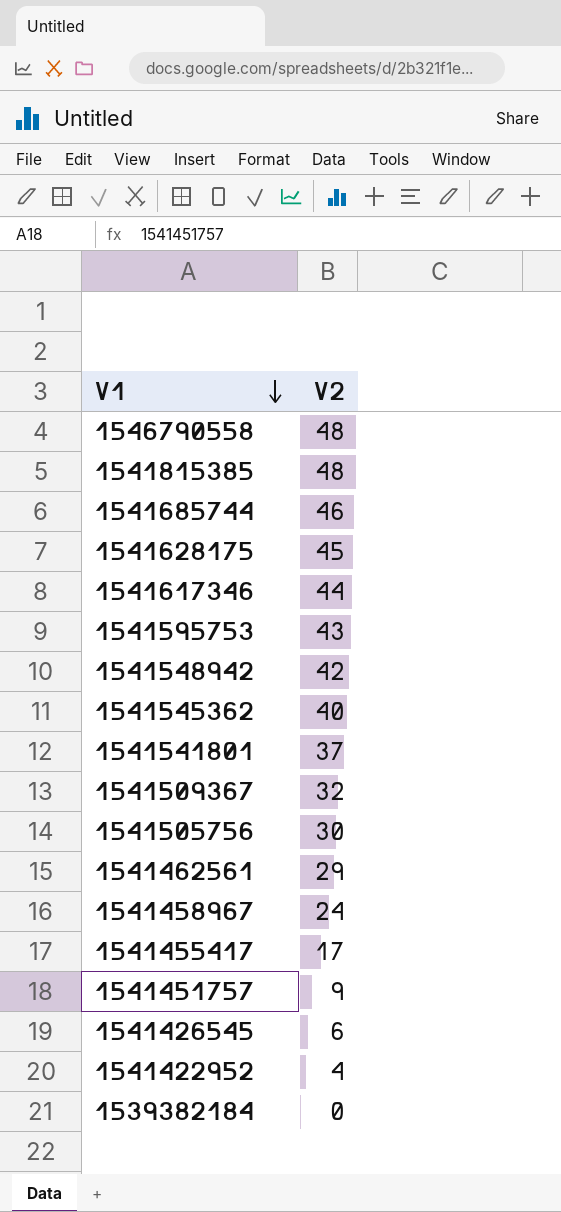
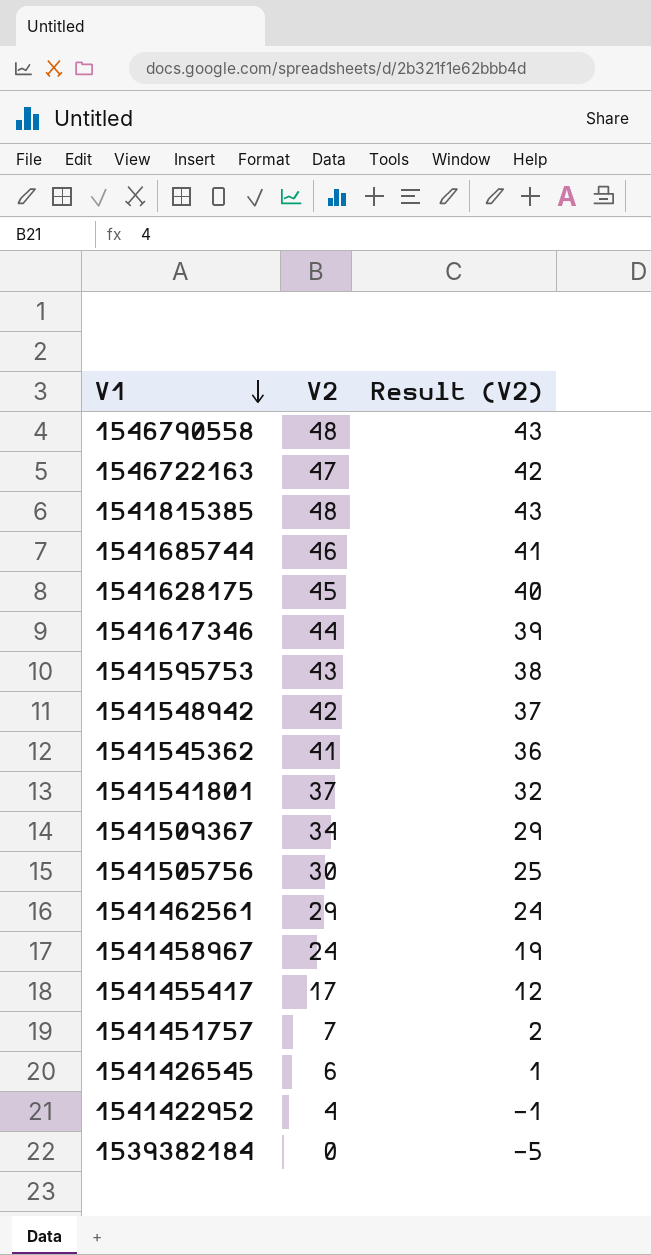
column Result (V2) | formula: none -> [V2] - 5
row 1546722163: none -> 47 | 42
1541545362 | V2: 40 -> 41
1541509367 | V2: 32 -> 34
1541451757 | V2: 9 -> 7

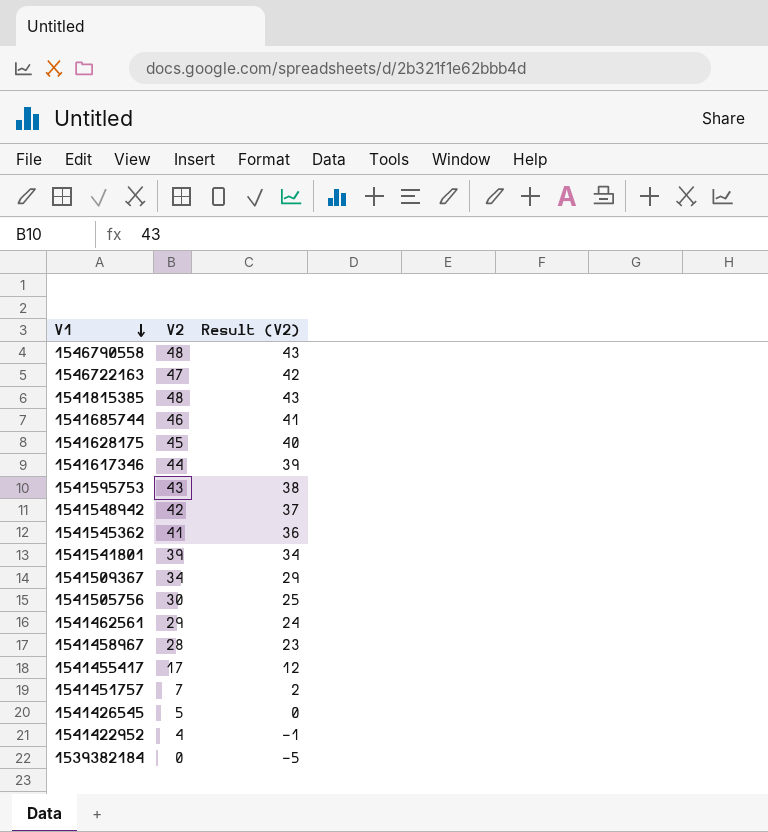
1541541801 | V2: 37 -> 39
1541541801 | Result (V2): 32 -> 34
1541458967 | V2: 24 -> 28
1541458967 | Result (V2): 19 -> 23
1541426545 | V2: 6 -> 5
1541426545 | Result (V2): 1 -> 0

